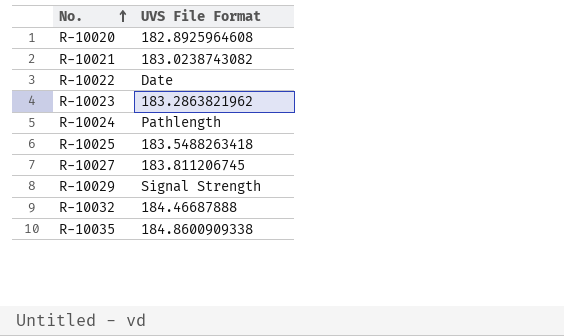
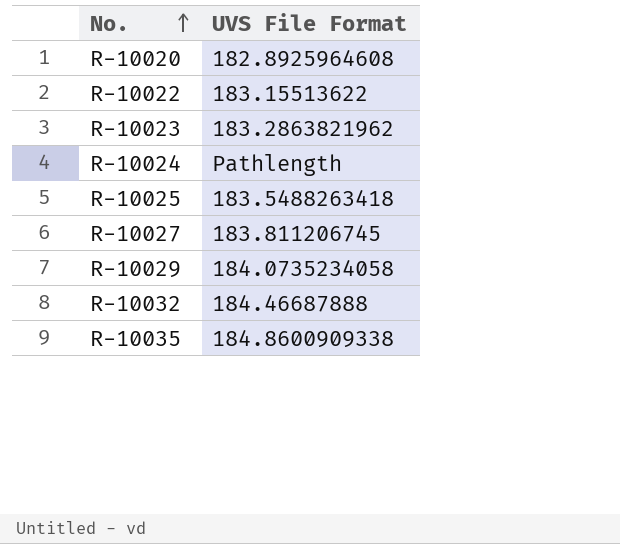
row R-10021: 183.0238743082 -> none
R-10022 | UVS File Format: Date -> 183.15513622
R-10029 | UVS File Format: Signal Strength -> 184.0735234058

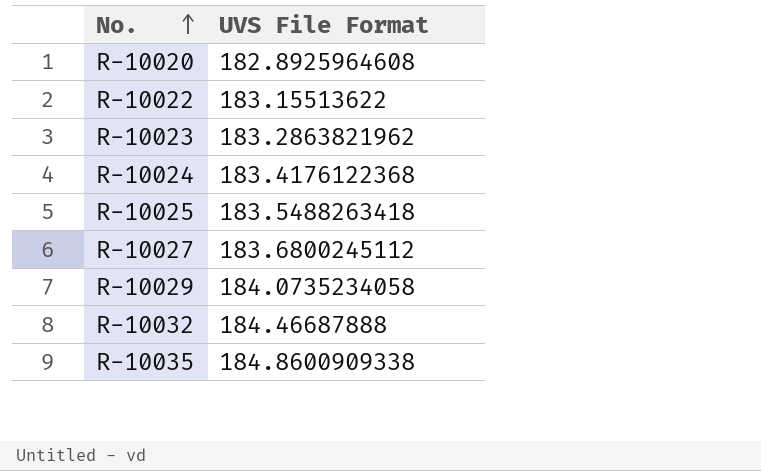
R-10024 | UVS File Format: Pathlength -> 183.4176122368
R-10027 | UVS File Format: 183.811206745 -> 183.6800245112

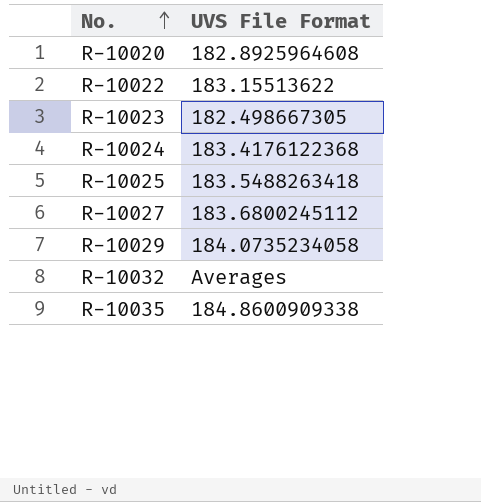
R-10023 | UVS File Format: 183.2863821962 -> 182.498667305
R-10032 | UVS File Format: 184.46687888 -> Averages

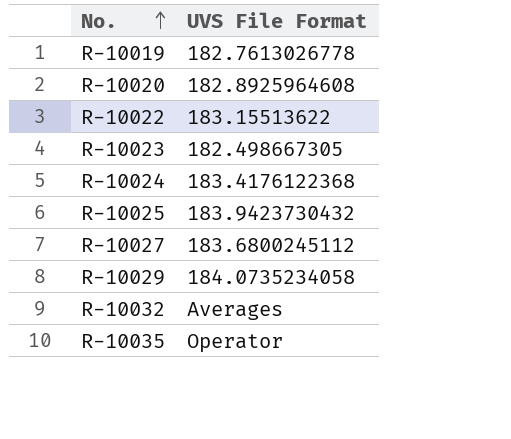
row R-10019: none -> 182.7613026778
R-10025 | UVS File Format: 183.5488263418 -> 183.9423730432
R-10035 | UVS File Format: 184.8600909338 -> Operator

